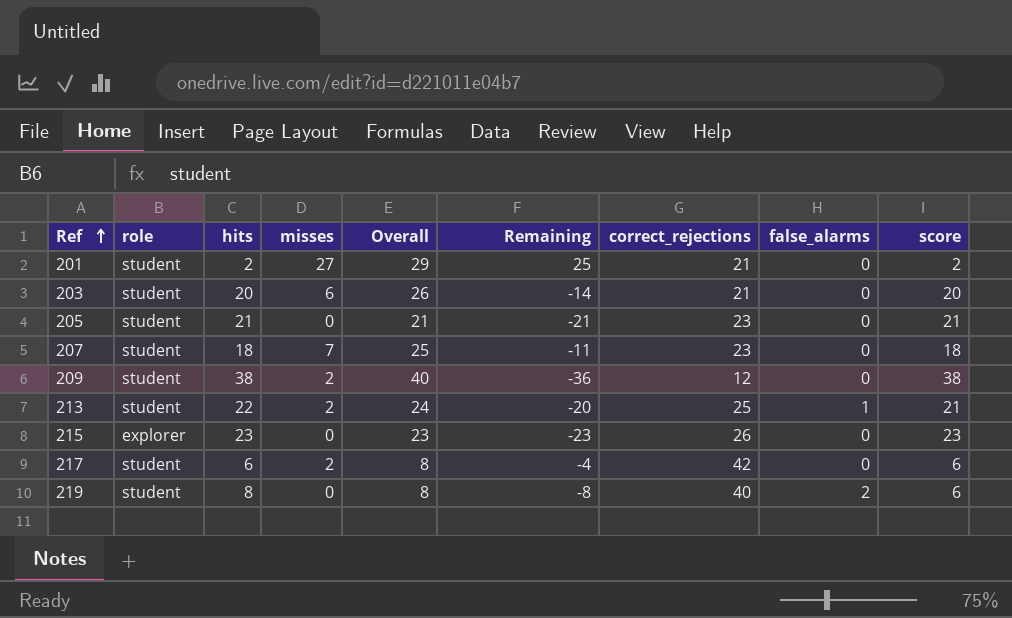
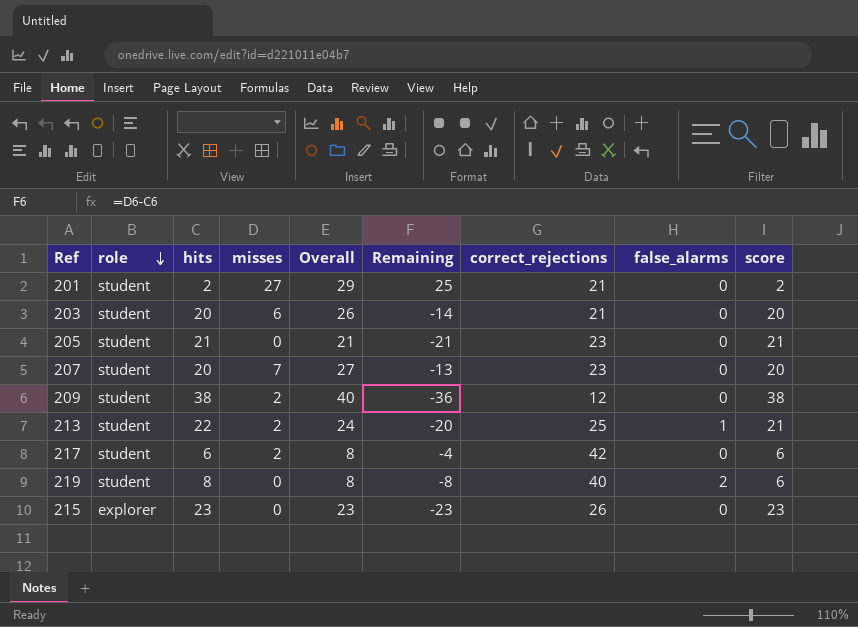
row order: Ref ascending -> role descending
207 | hits: 18 -> 20
207 | Overall: 25 -> 27
207 | Remaining: -11 -> -13
207 | score: 18 -> 20

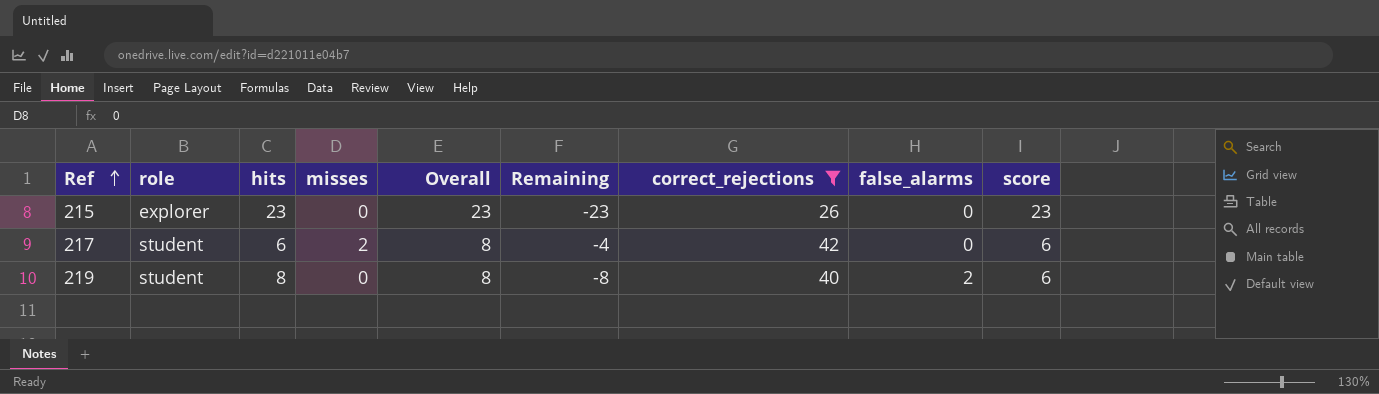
filter: none -> correct_rejections >= 26
row order: role descending -> Ref ascending

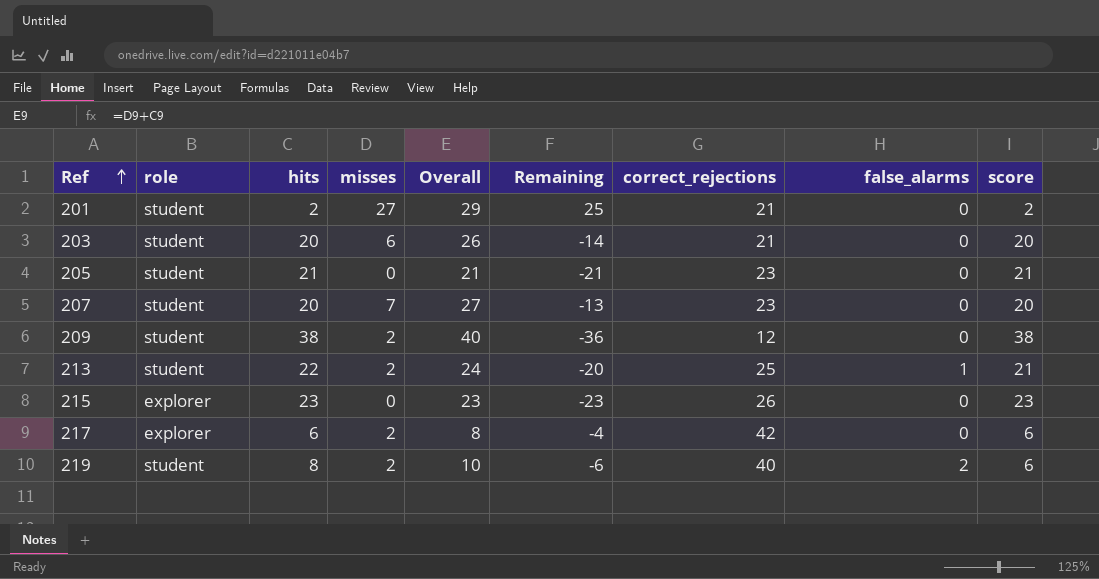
filter: correct_rejections >= 26 -> none
217 | role: student -> explorer
219 | misses: 0 -> 2
219 | Overall: 8 -> 10
219 | Remaining: -8 -> -6

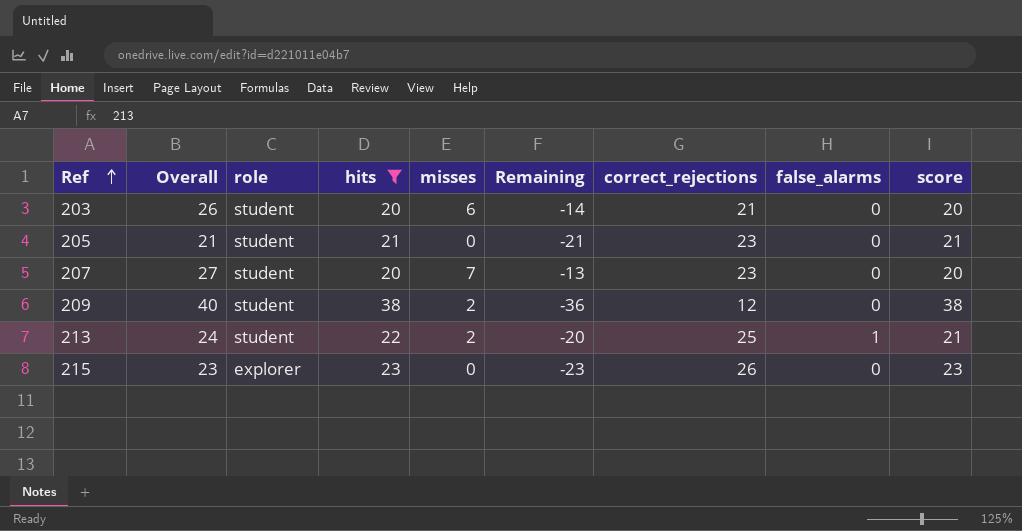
filter: none -> hits >= 20
column Overall | position: 5 -> 2

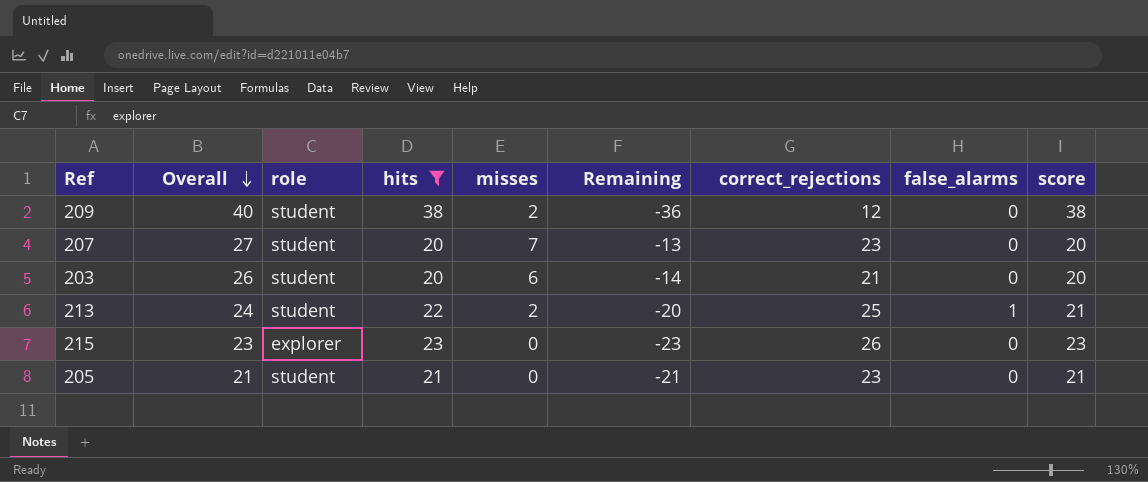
row order: Ref ascending -> Overall descending

